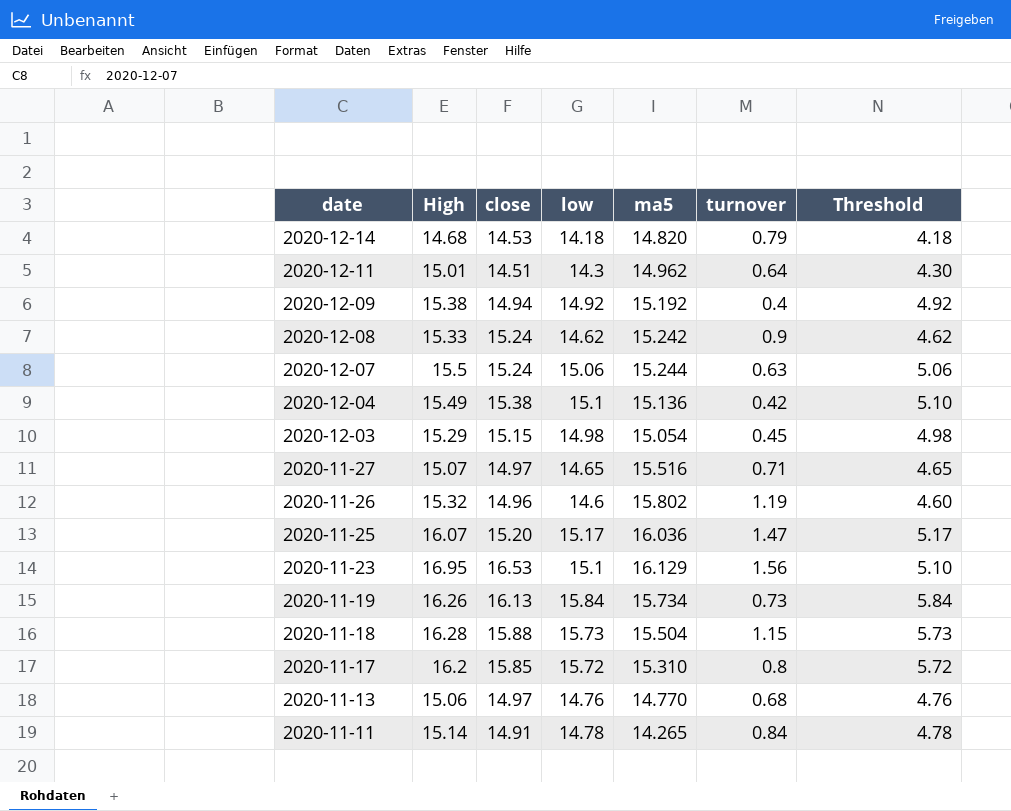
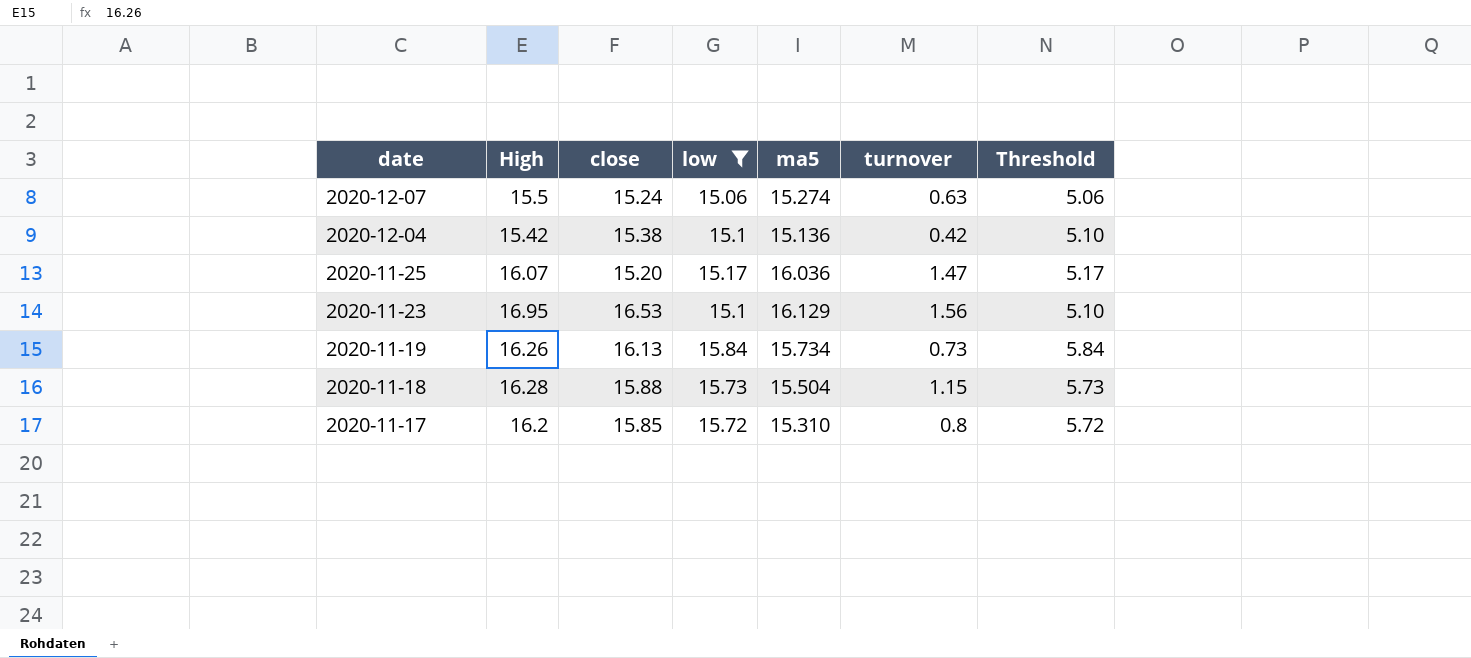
filter: none -> low >= 15.06
2020-12-07 | ma5: 15.244 -> 15.274
2020-12-04 | High: 15.49 -> 15.42

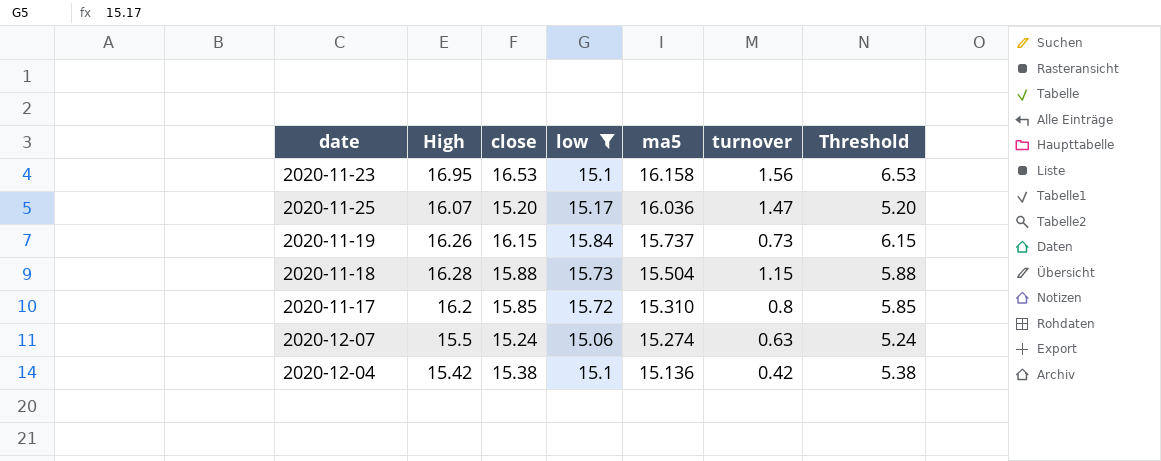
row order: date descending -> ma5 descending
column Threshold | formula: [low] - 10 -> [close] - 10
2020-11-23 | ma5: 16.129 -> 16.158
2020-11-19 | close: 16.13 -> 16.15
2020-11-19 | ma5: 15.734 -> 15.737

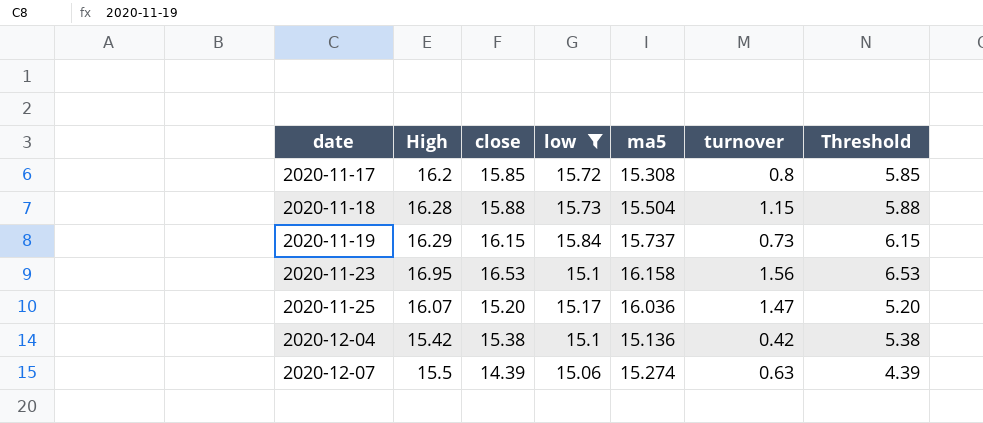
row order: ma5 descending -> date ascending
2020-11-17 | ma5: 15.310 -> 15.308
2020-11-19 | High: 16.26 -> 16.29
2020-12-07 | close: 15.24 -> 14.39
2020-12-07 | Threshold: 5.24 -> 4.39

